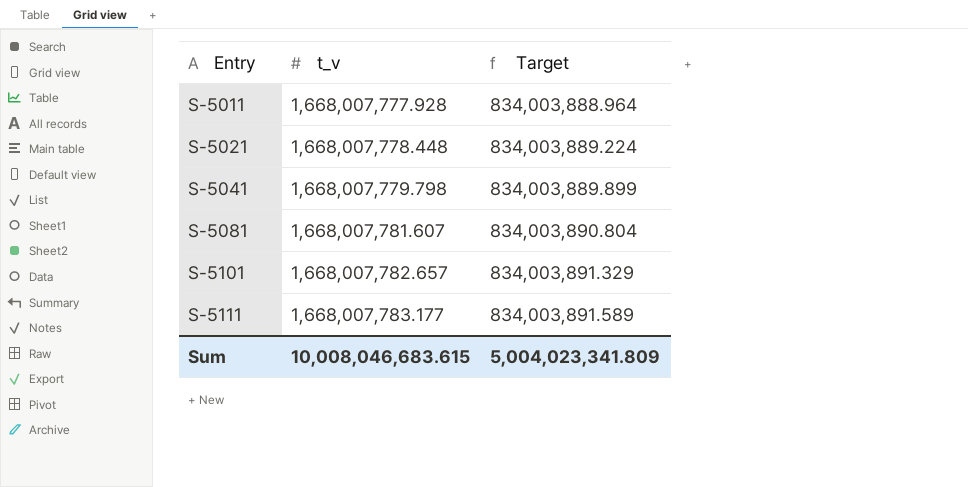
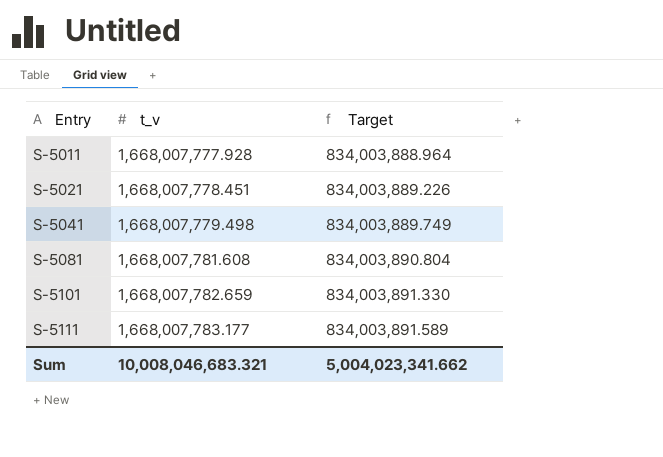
S-5021 | t_v: 1,668,007,778.448 -> 1,668,007,778.451
S-5021 | Target: 834,003,889.224 -> 834,003,889.226
S-5041 | t_v: 1,668,007,779.798 -> 1,668,007,779.498
S-5041 | Target: 834,003,889.899 -> 834,003,889.749
S-5081 | t_v: 1,668,007,781.607 -> 1,668,007,781.608
S-5101 | t_v: 1,668,007,782.657 -> 1,668,007,782.659
S-5101 | Target: 834,003,891.329 -> 834,003,891.330
Sum | t_v: 10,008,046,683.615 -> 10,008,046,683.321
Sum | Target: 5,004,023,341.809 -> 5,004,023,341.662

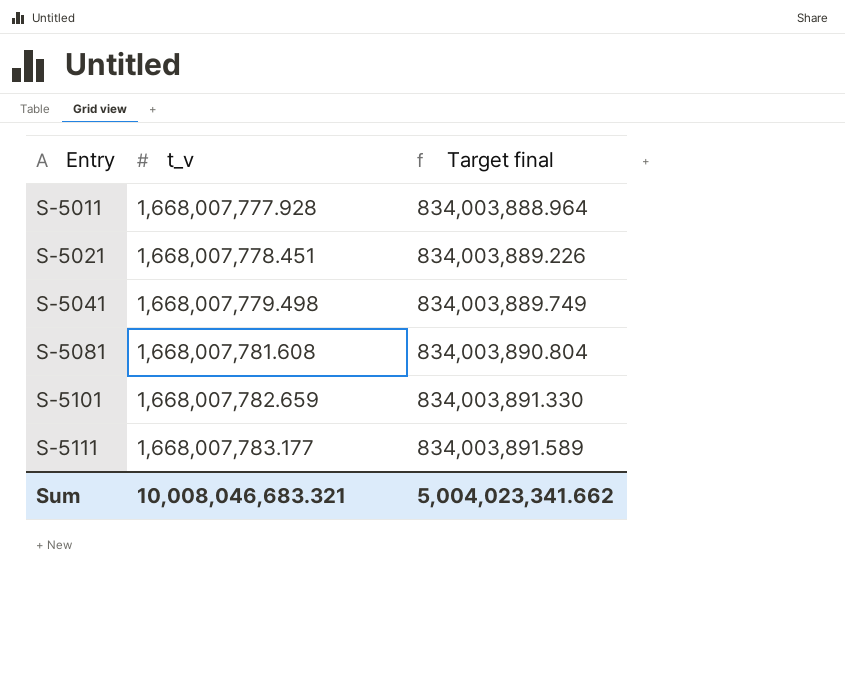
column name: Target -> Target final

